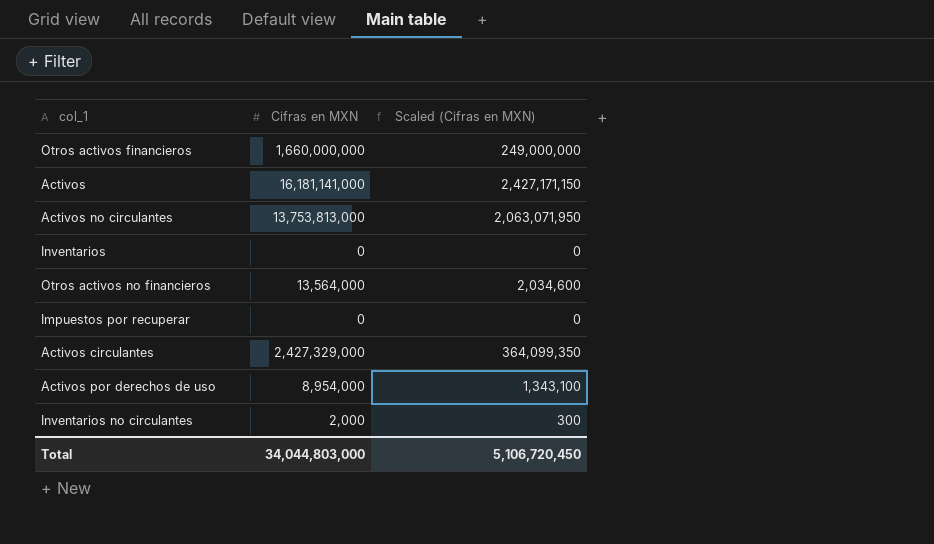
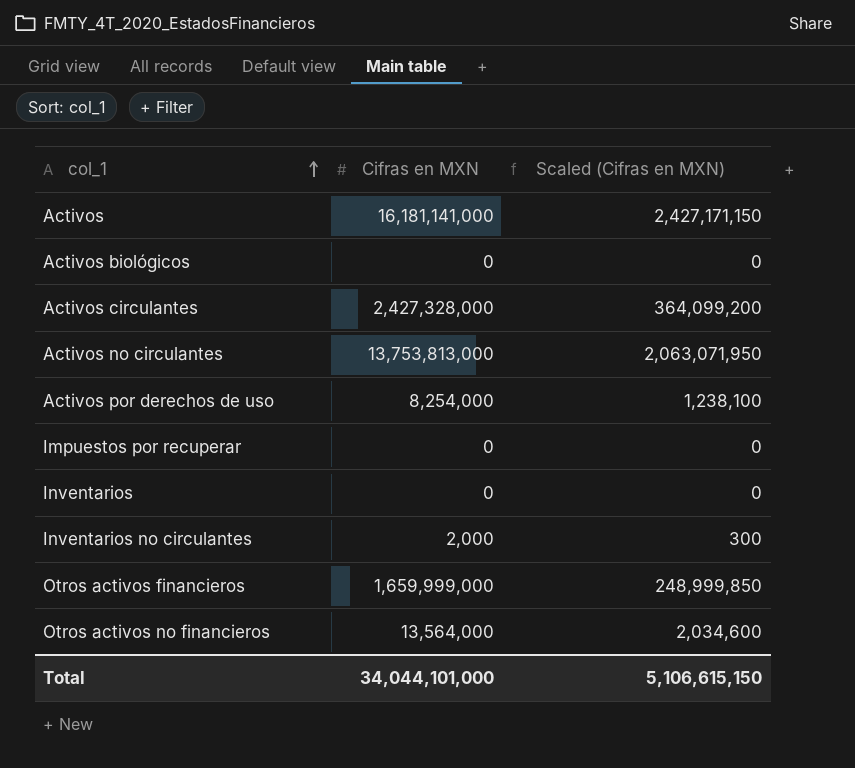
row order: none -> col_1 ascending
row Activos biológicos: none -> 0 | 0
Activos circulantes | Cifras en MXN: 2,427,329,000 -> 2,427,328,000
Activos circulantes | Scaled (Cifras en MXN): 364,099,350 -> 364,099,200
Activos por derechos de uso | Cifras en MXN: 8,954,000 -> 8,254,000
Activos por derechos de uso | Scaled (Cifras en MXN): 1,343,100 -> 1,238,100
Otros activos financieros | Cifras en MXN: 1,660,000,000 -> 1,659,999,000
Otros activos financieros | Scaled (Cifras en MXN): 249,000,000 -> 248,999,850
Total | Cifras en MXN: 34,044,803,000 -> 34,044,101,000
Total | Scaled (Cifras en MXN): 5,106,720,450 -> 5,106,615,150

